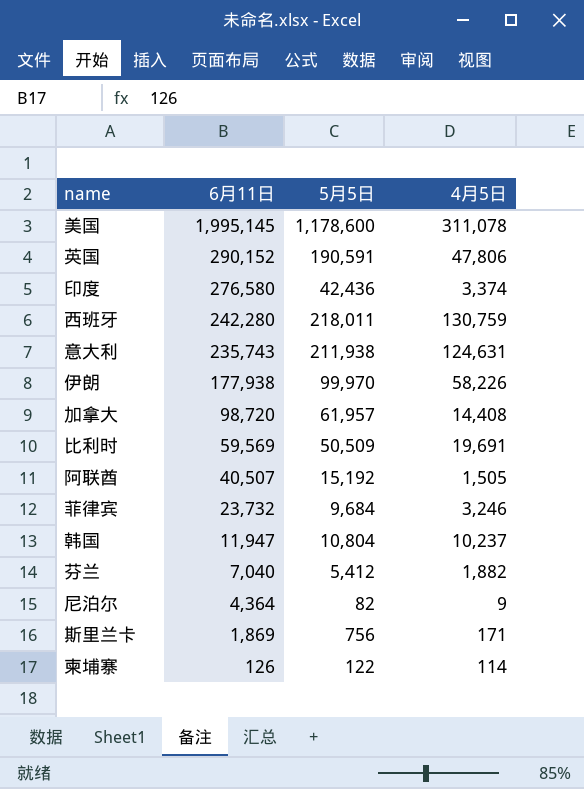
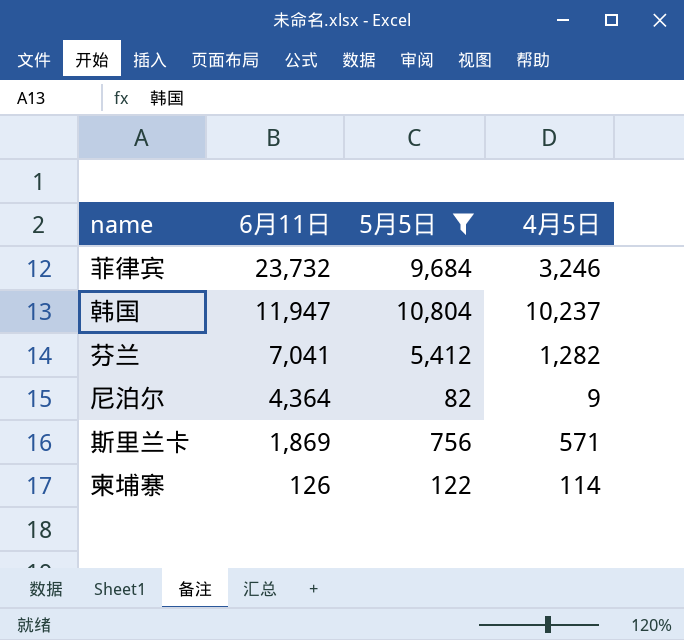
filter: none -> 5月5日 <= 10,804
芬兰 | 6月11日: 7,040 -> 7,041
芬兰 | 4月5日: 1,882 -> 1,282
斯里兰卡 | 4月5日: 171 -> 571

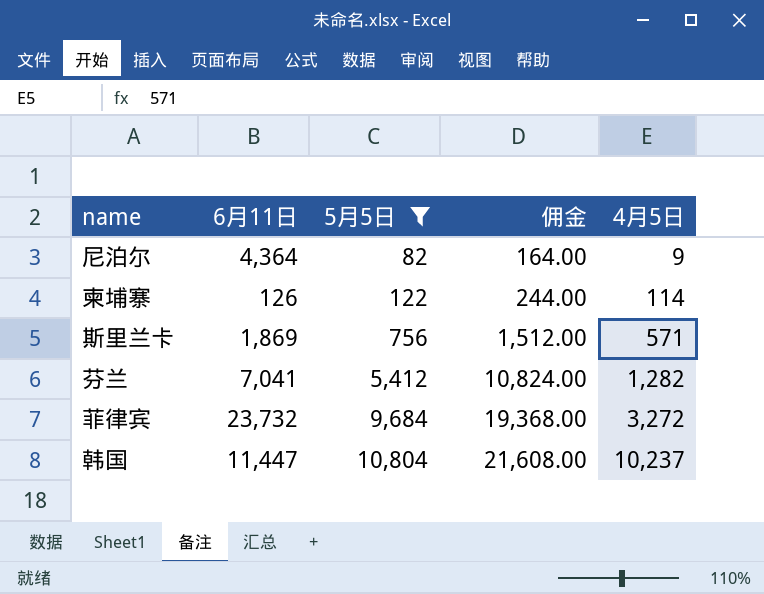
row order: 6月11日 descending -> 5月5日 ascending
column 佣金 | formula: none -> [5月5日] * 2
菲律宾 | 4月5日: 3,246 -> 3,272
韩国 | 6月11日: 11,947 -> 11,447

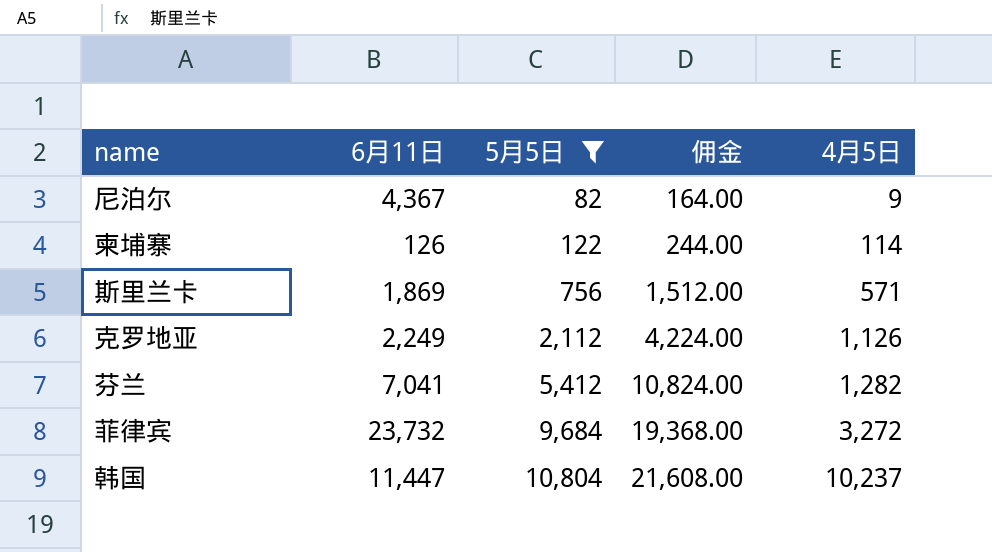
尼泊尔 | 6月11日: 4,364 -> 4,367
row 克罗地亚: none -> 2,249 | 2,112 | 4,224.00 | 1,126

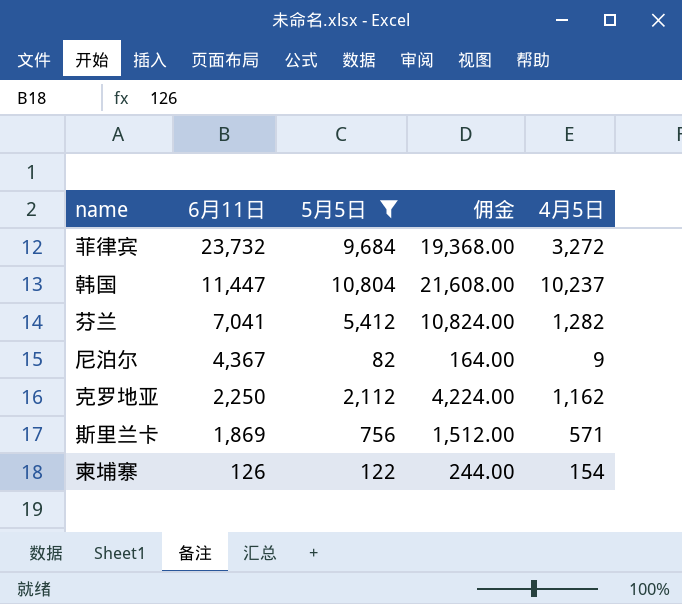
row order: 5月5日 ascending -> 6月11日 descending
克罗地亚 | 6月11日: 2,249 -> 2,250
克罗地亚 | 4月5日: 1,126 -> 1,162
柬埔寨 | 4月5日: 114 -> 154

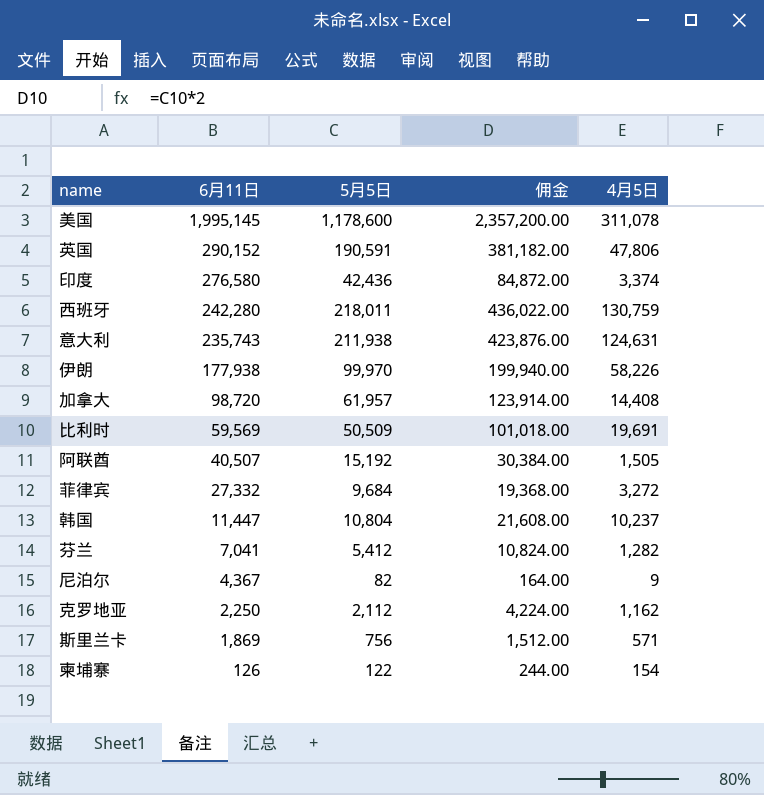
filter: 5月5日 <= 10,804 -> none
菲律宾 | 6月11日: 23,732 -> 27,332

